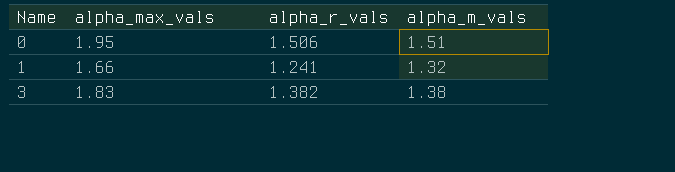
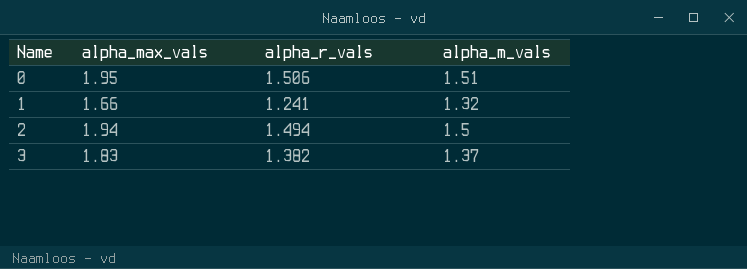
row 2: none -> 1.94 | 1.494 | 1.5
3 | alpha_m_vals: 1.38 -> 1.37

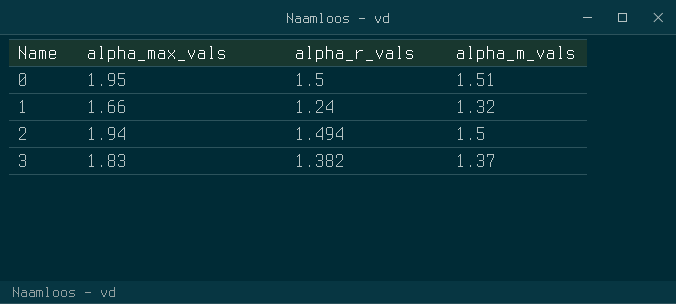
0 | alpha_r_vals: 1.506 -> 1.5
1 | alpha_r_vals: 1.241 -> 1.24

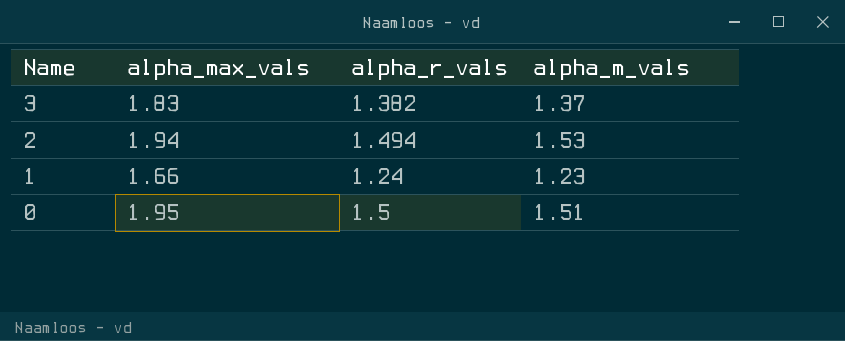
row order: Name ascending -> Name descending
2 | alpha_m_vals: 1.5 -> 1.53
1 | alpha_m_vals: 1.32 -> 1.23

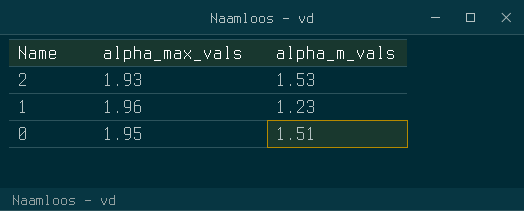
column alpha_r_vals | position: 3 -> none
row 3: 1.83 | 1.382 | 1.37 -> none
2 | alpha_max_vals: 1.94 -> 1.93
1 | alpha_max_vals: 1.66 -> 1.96

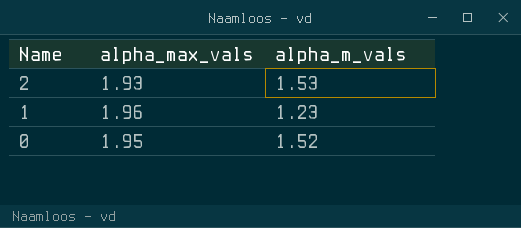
0 | alpha_m_vals: 1.51 -> 1.52

